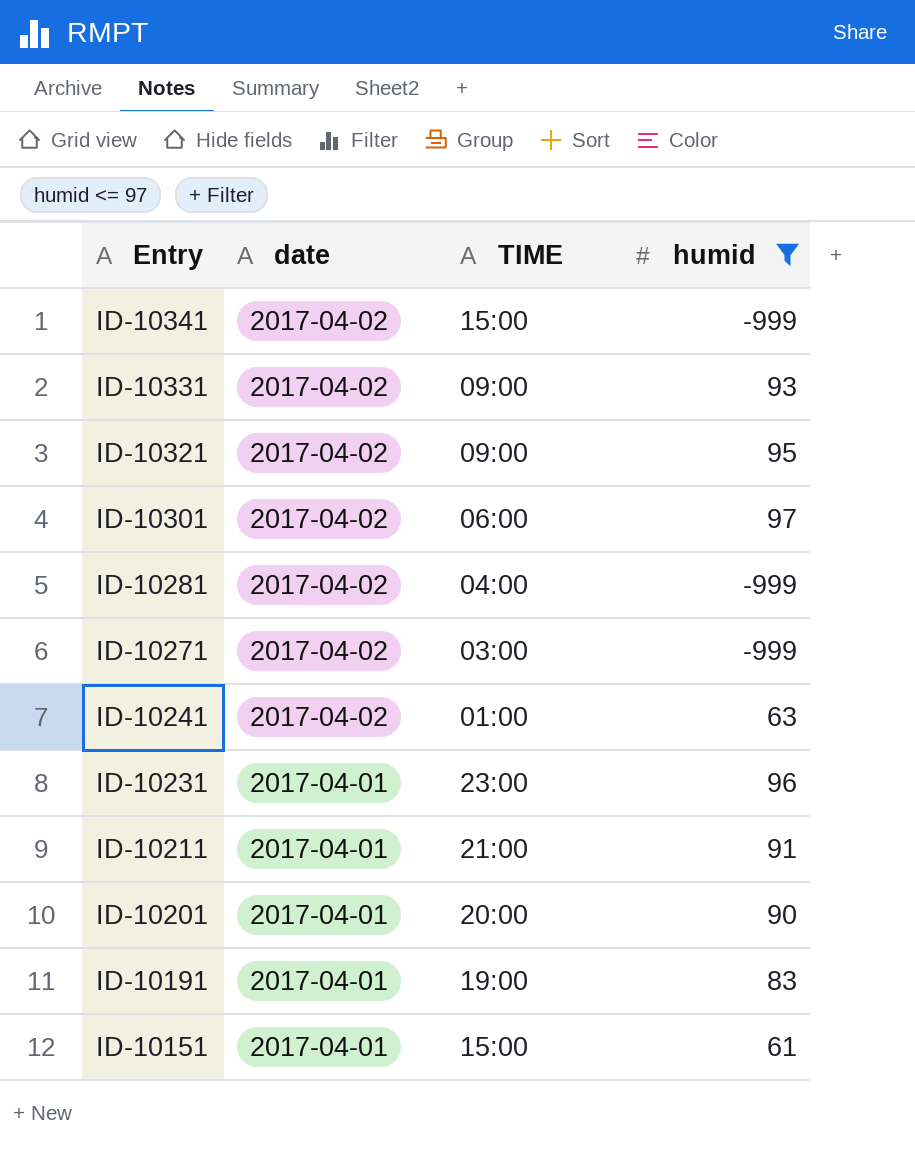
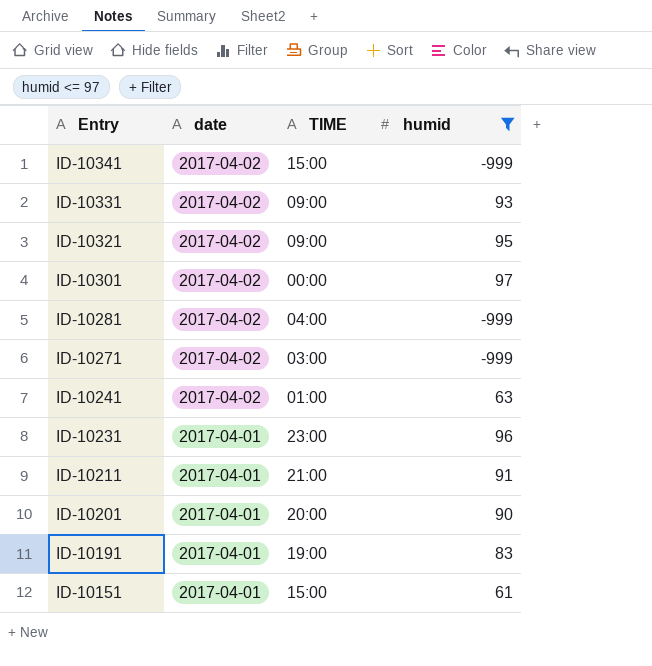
ID-10301 | TIME: 06:00 -> 00:00

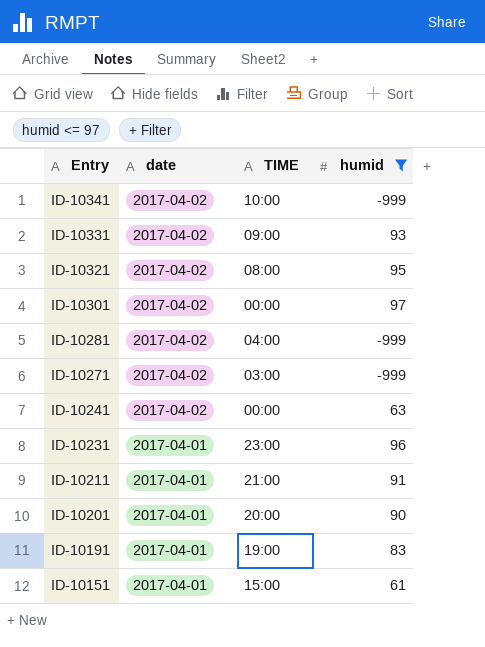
ID-10341 | TIME: 15:00 -> 10:00
ID-10321 | TIME: 09:00 -> 08:00
ID-10241 | TIME: 01:00 -> 00:00

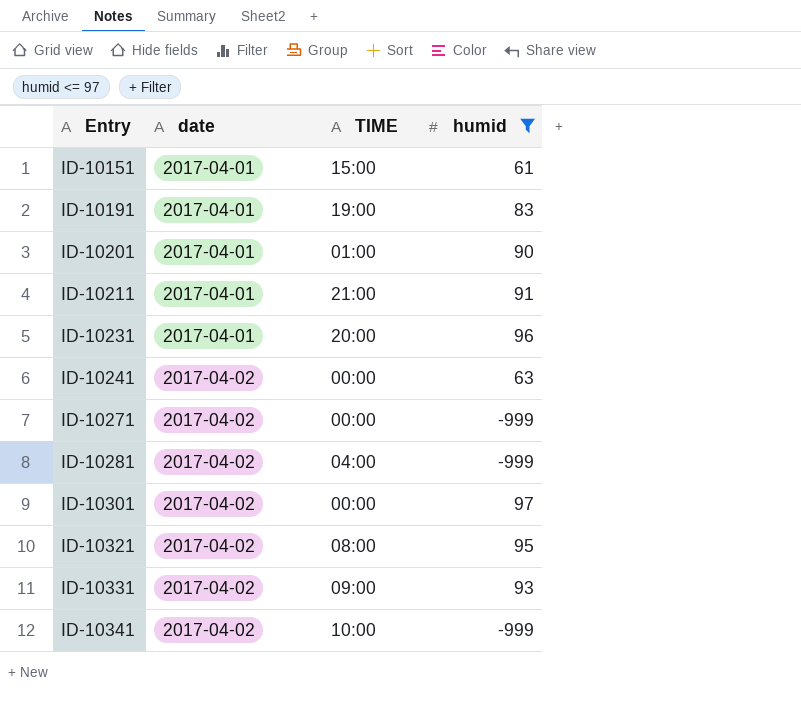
row order: Entry descending -> Entry ascending
ID-10201 | TIME: 20:00 -> 01:00
ID-10231 | TIME: 23:00 -> 20:00
ID-10271 | TIME: 03:00 -> 00:00

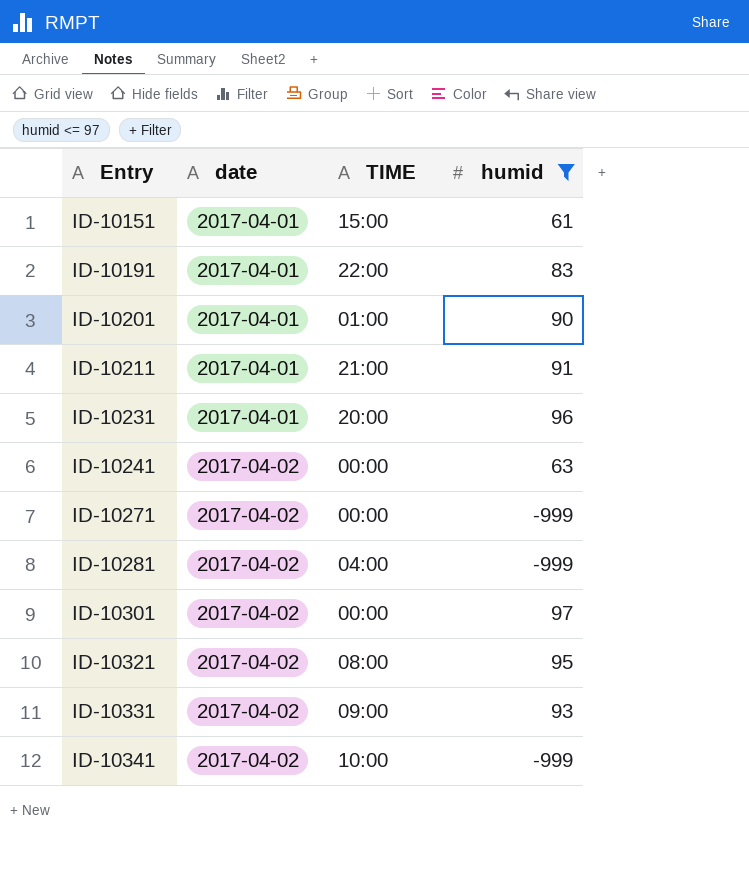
ID-10191 | TIME: 19:00 -> 22:00

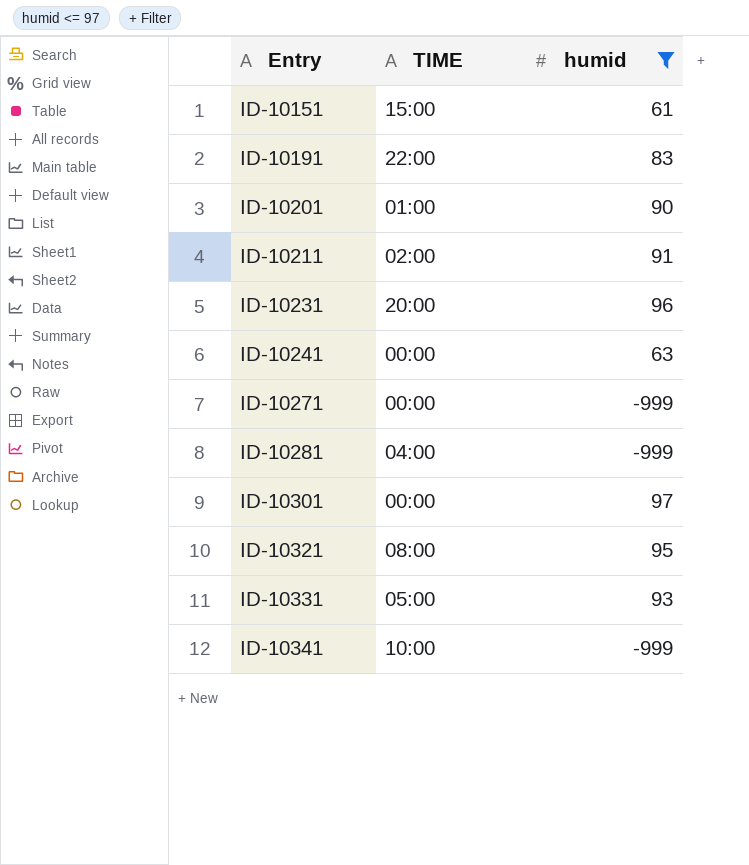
column date | position: 2 -> none
ID-10211 | TIME: 21:00 -> 02:00
ID-10331 | TIME: 09:00 -> 05:00

